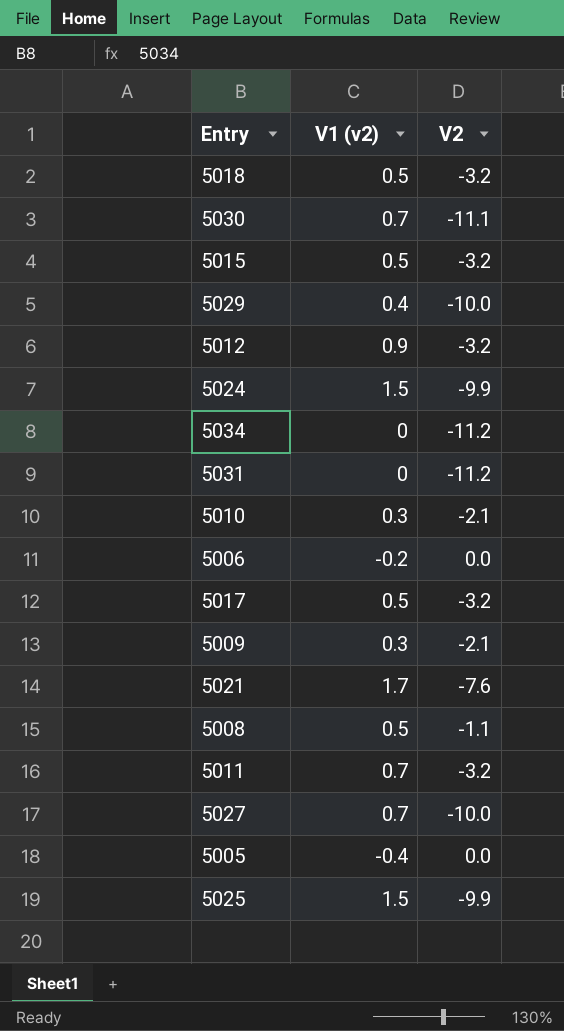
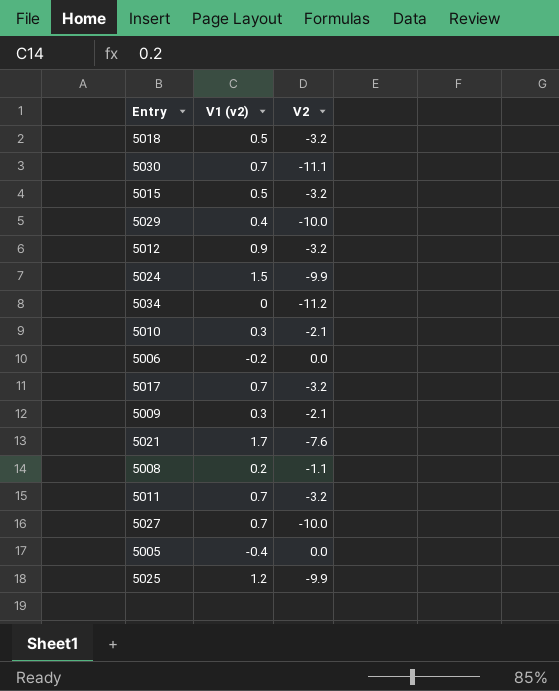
row 5031: 0 | -11.2 -> none
5017 | V1 (v2): 0.5 -> 0.7
5008 | V1 (v2): 0.5 -> 0.2
5025 | V1 (v2): 1.5 -> 1.2

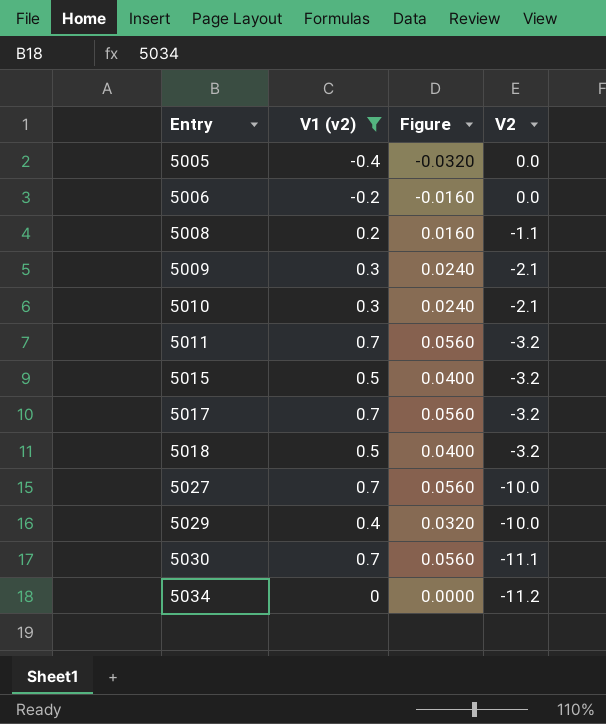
filter: none -> V1 (v2) <= 0.7
row order: none -> Entry ascending
column Figure | formula: none -> [V1 (v2)] * 0.08

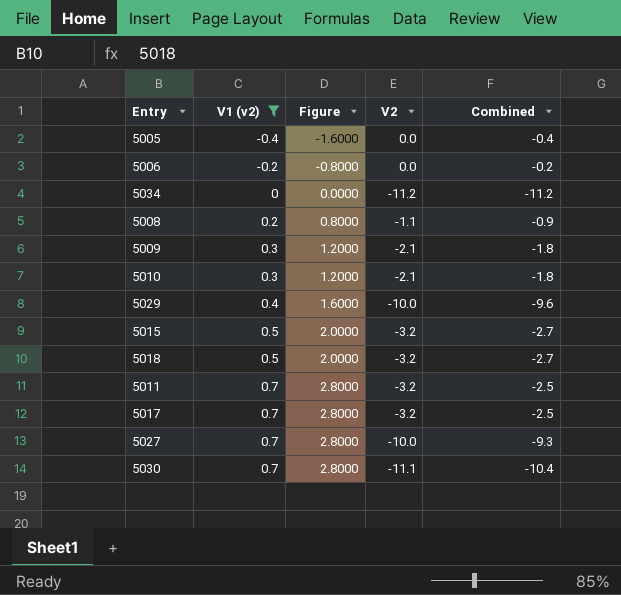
row order: Entry ascending -> V1 (v2) ascending
column Figure | formula: [V1 (v2)] * 0.08 -> [V1 (v2)] * 4
column Combined | formula: none -> [V1 (v2)] + [V2]

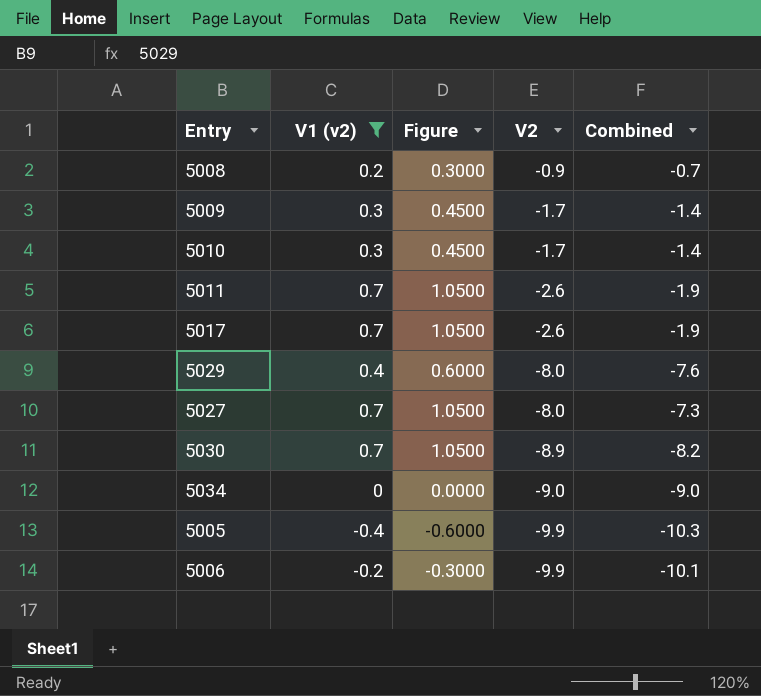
row order: V1 (v2) ascending -> V2 descending
column Figure | formula: [V1 (v2)] * 4 -> [V1 (v2)] * 1.5
row 5015: 0.5 | 2.0000 | -3.2 | -2.7 -> none
row 5018: 0.5 | 2.0000 | -3.2 | -2.7 -> none
5008 | V2: -1.1 -> -0.9
5008 | Combined: -0.9 -> -0.7
5009 | V2: -2.1 -> -1.7
5009 | Combined: -1.8 -> -1.4
5010 | V2: -2.1 -> -1.7
5010 | Combined: -1.8 -> -1.4
5011 | V2: -3.2 -> -2.6
5011 | Combined: -2.5 -> -1.9
5017 | V2: -3.2 -> -2.6
5017 | Combined: -2.5 -> -1.9
5029 | V2: -10.0 -> -8.0
5029 | Combined: -9.6 -> -7.6
5027 | V2: -10.0 -> -8.0
5027 | Combined: -9.3 -> -7.3
5030 | V2: -11.1 -> -8.9
5030 | Combined: -10.4 -> -8.2
5034 | V2: -11.2 -> -9.0
5034 | Combined: -11.2 -> -9.0
5005 | V2: 0.0 -> -9.9
5005 | Combined: -0.4 -> -10.3
5006 | V2: 0.0 -> -9.9
5006 | Combined: -0.2 -> -10.1

